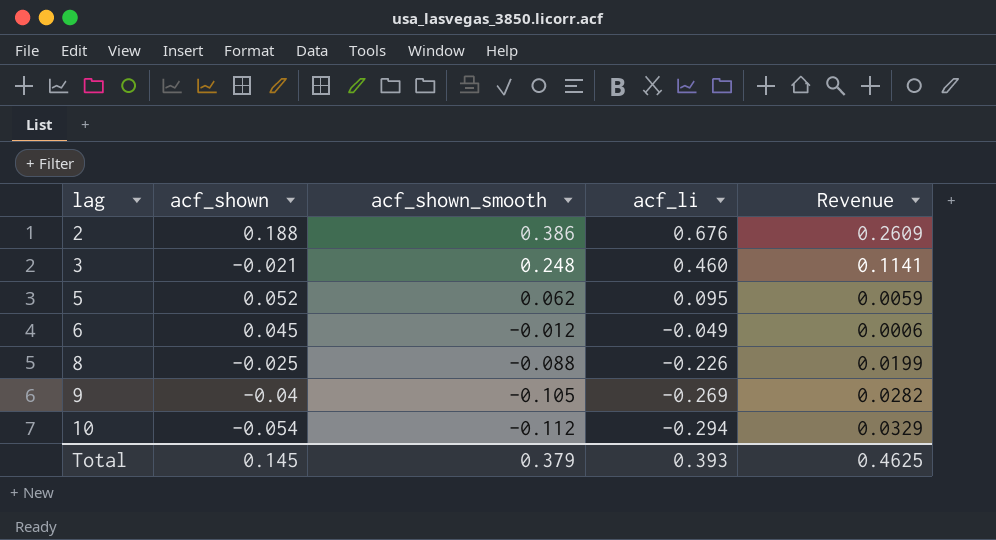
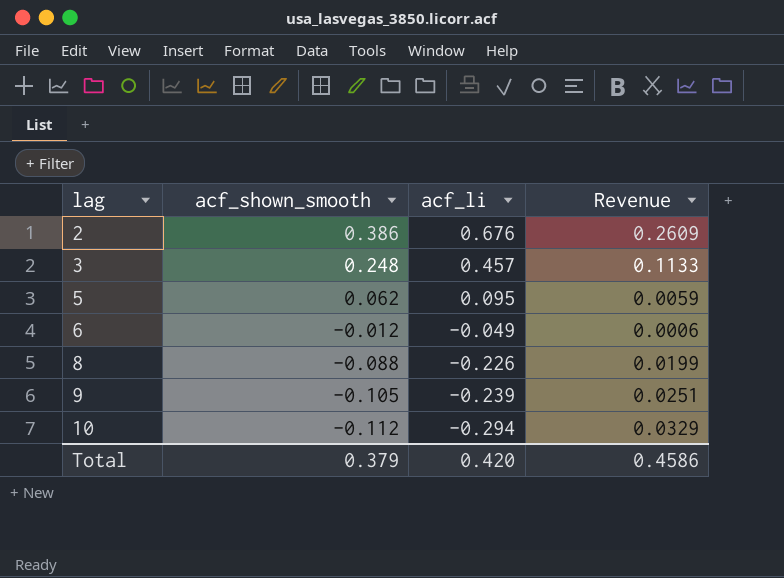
column acf_shown | position: 2 -> none
3 | acf_li: 0.460 -> 0.457
3 | Revenue: 0.1141 -> 0.1133
9 | acf_li: -0.269 -> -0.239
9 | Revenue: 0.0282 -> 0.0251
Total | acf_li: 0.393 -> 0.420
Total | Revenue: 0.4625 -> 0.4586

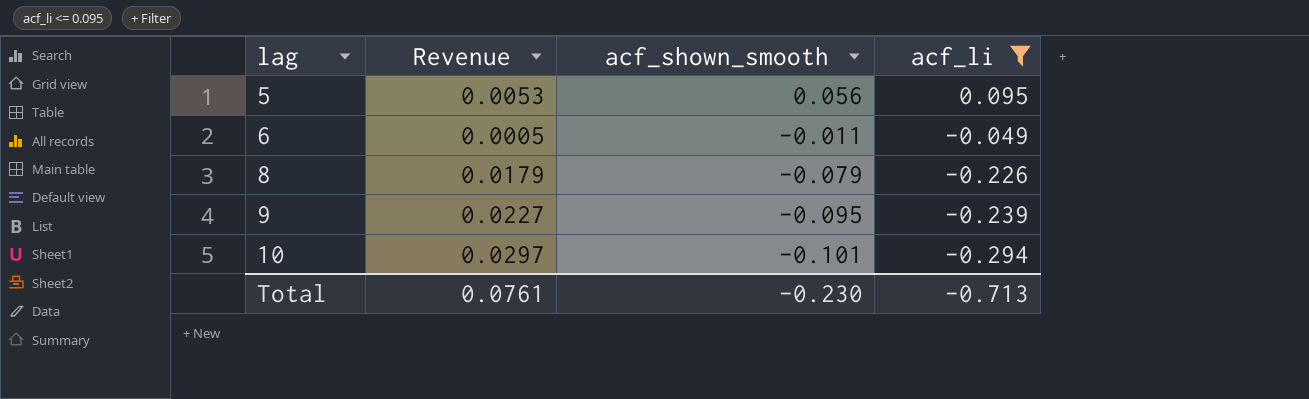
filter: none -> acf_li <= 0.095
column Revenue | position: 4 -> 2
5 | Revenue: 0.0059 -> 0.0053
5 | acf_shown_smooth: 0.062 -> 0.056
6 | Revenue: 0.0006 -> 0.0005
6 | acf_shown_smooth: -0.012 -> -0.011
8 | Revenue: 0.0199 -> 0.0179
8 | acf_shown_smooth: -0.088 -> -0.079
9 | Revenue: 0.0251 -> 0.0227
9 | acf_shown_smooth: -0.105 -> -0.095
10 | Revenue: 0.0329 -> 0.0297
10 | acf_shown_smooth: -0.112 -> -0.101
Total | Revenue: 0.4586 -> 0.0761
Total | acf_shown_smooth: 0.379 -> -0.230
Total | acf_li: 0.420 -> -0.713

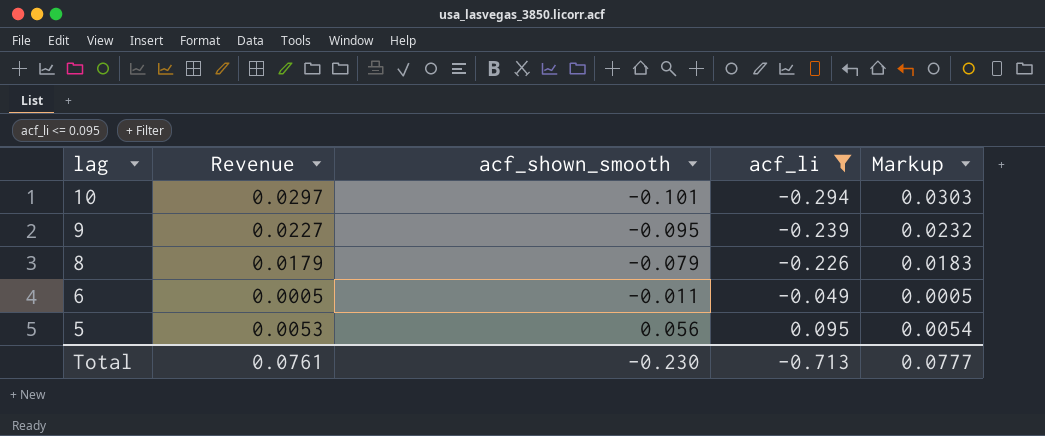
row order: lag ascending -> lag descending
column Markup | formula: none -> [Revenue] * 1.02

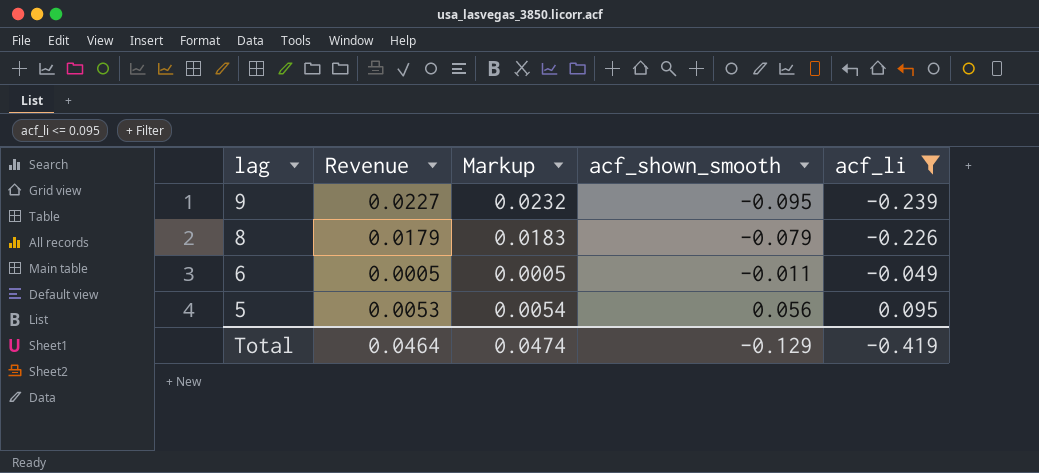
column Markup | position: 5 -> 3
row 10: 0.0297 | -0.101 | -0.294 | 0.0303 -> none
Total | Revenue: 0.0761 -> 0.0464
Total | Markup: 0.0777 -> 0.0474
Total | acf_shown_smooth: -0.230 -> -0.129
Total | acf_li: -0.713 -> -0.419

